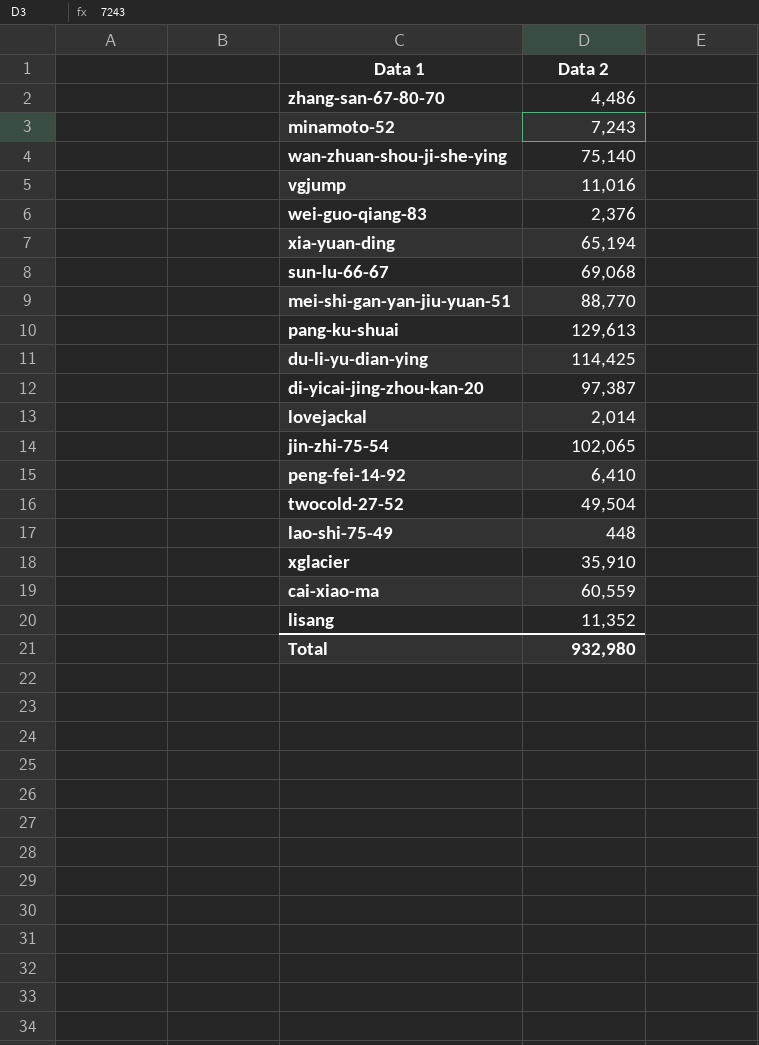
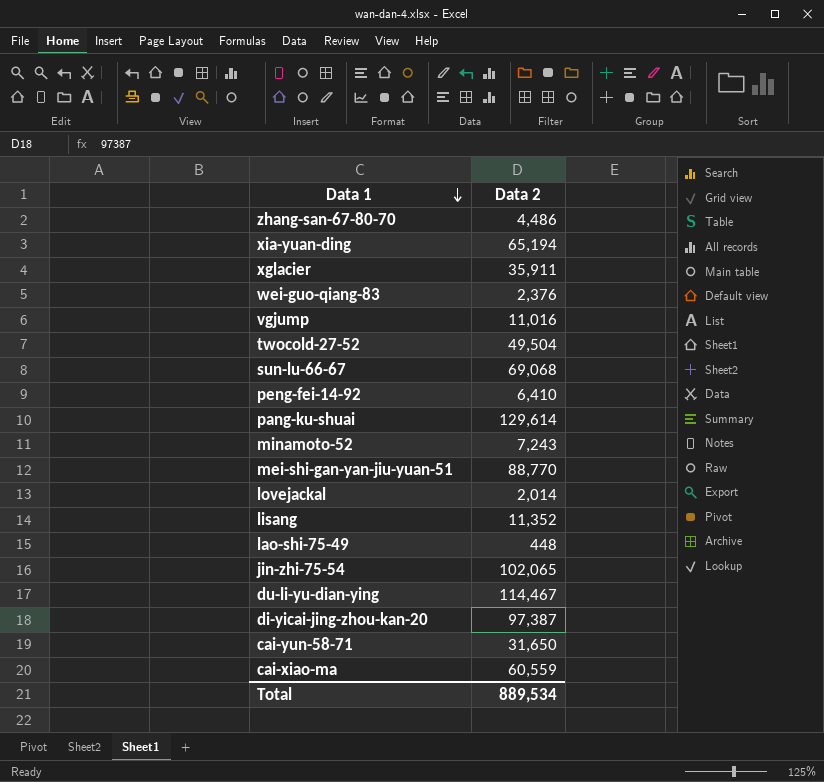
row order: none -> Data 1 descending
row wan-zhuan-shou-ji-she-ying: 75,140 -> none
xglacier | Data 2: 35,910 -> 35,911
pang-ku-shuai | Data 2: 129,613 -> 129,614
du-li-yu-dian-ying | Data 2: 114,425 -> 114,467
row cai-yun-58-71: none -> 31,650
Total | Data 2: 932,980 -> 889,534

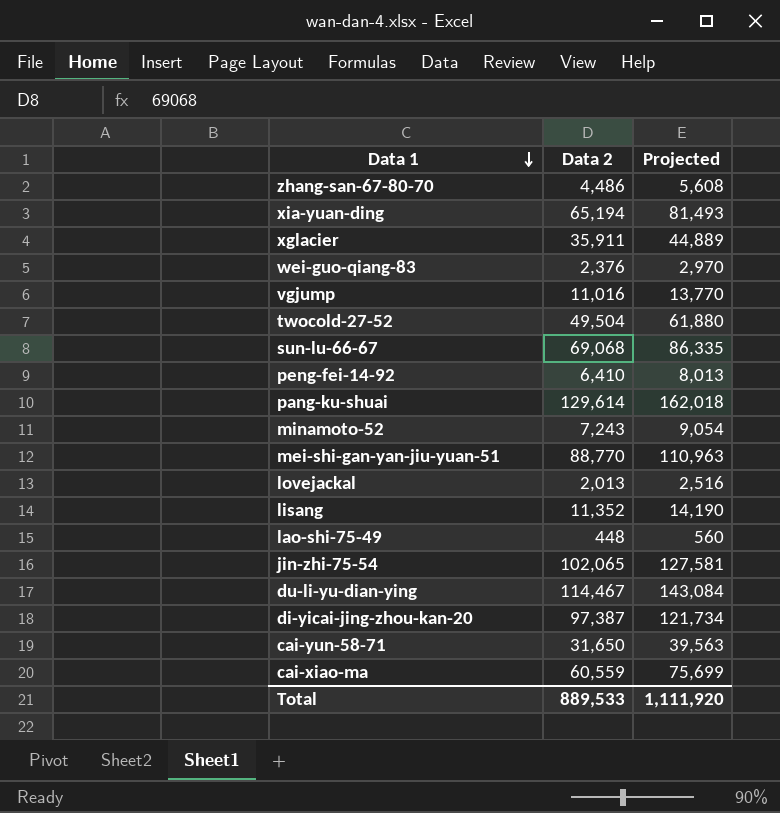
column Projected | formula: none -> [Data 2] * 1.25
lovejackal | Data 2: 2,014 -> 2,013
Total | Data 2: 889,534 -> 889,533

